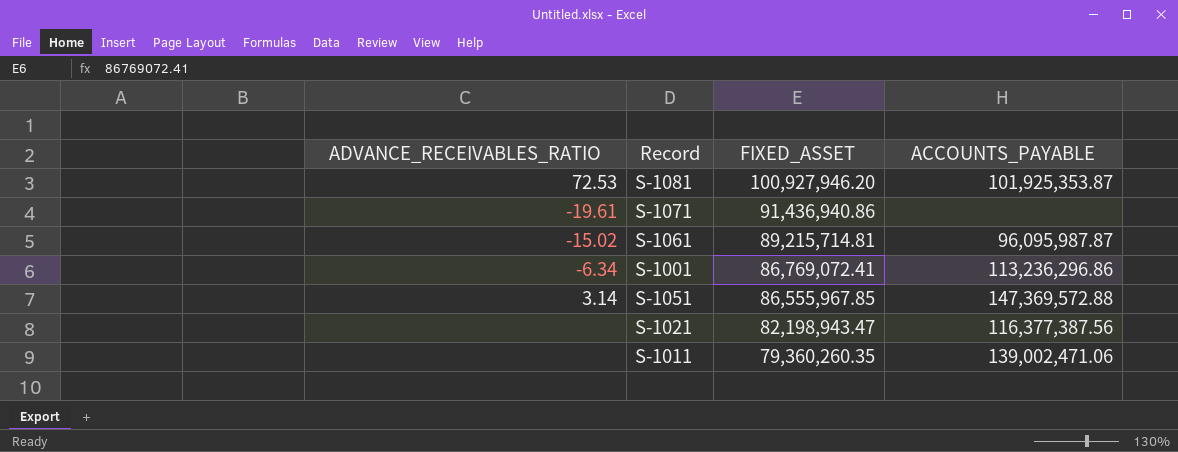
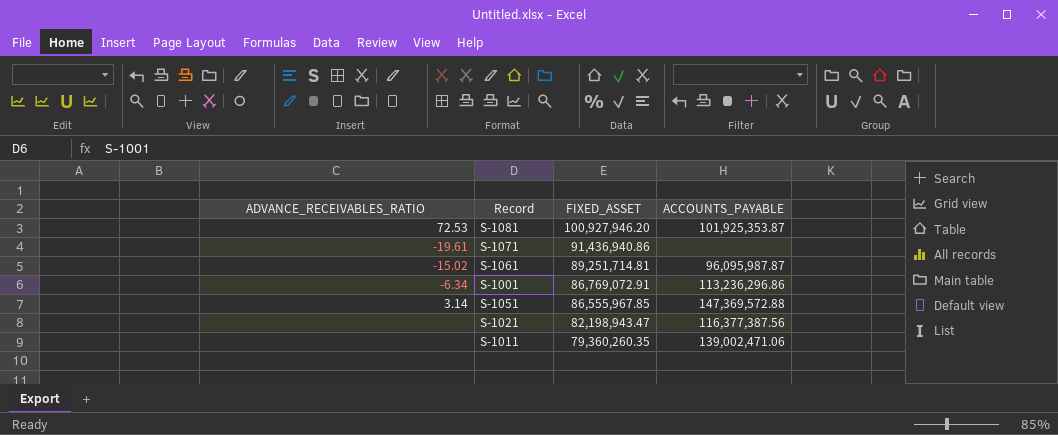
S-1061 | FIXED_ASSET: 89,215,714.81 -> 89,251,714.81
S-1001 | FIXED_ASSET: 86,769,072.41 -> 86,769,072.91

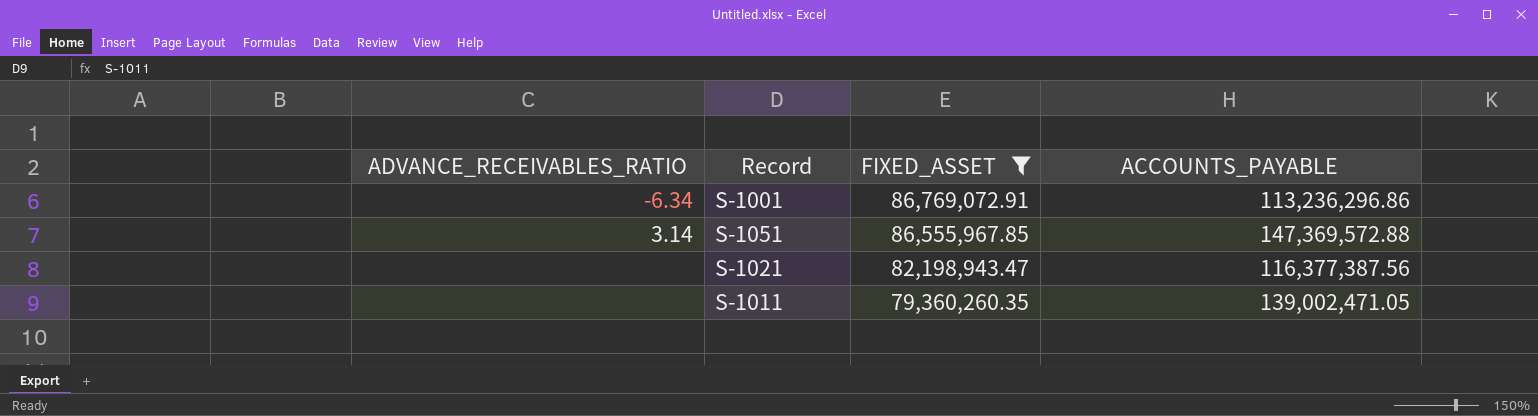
filter: none -> FIXED_ASSET <= 86,769,072.91
S-1011 | ACCOUNTS_PAYABLE: 139,002,471.06 -> 139,002,471.05

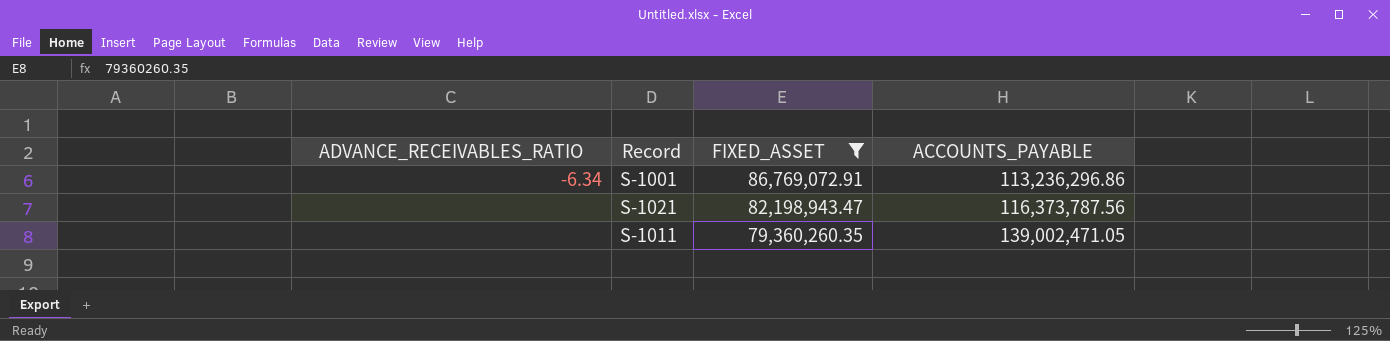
row S-1051: 3.14 | 86,555,967.85 | 147,369,572.88 -> none
S-1021 | ACCOUNTS_PAYABLE: 116,377,387.56 -> 116,373,787.56

